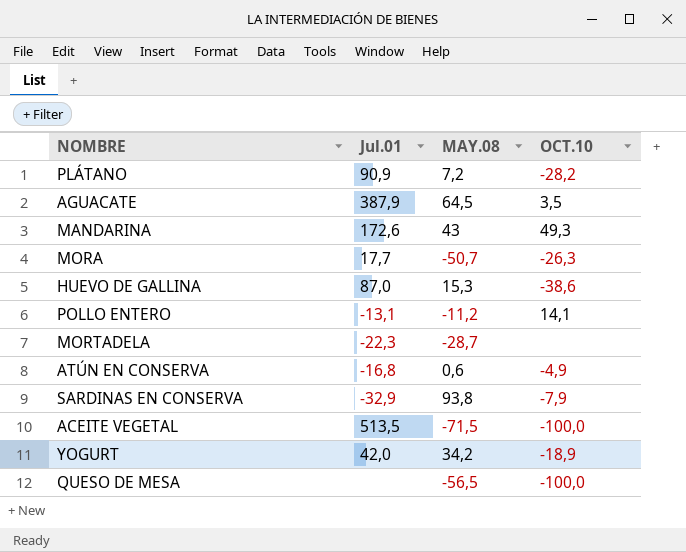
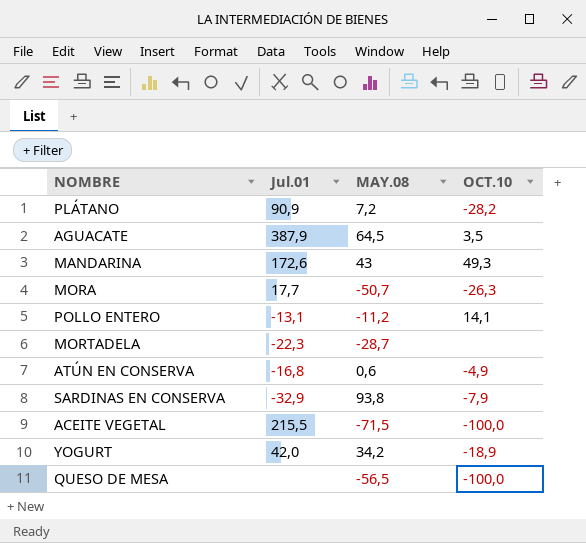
row HUEVO DE GALLINA: 87,0 | 15,3 | -38,6 -> none
ACEITE VEGETAL | Jul.01: 513,5 -> 215,5

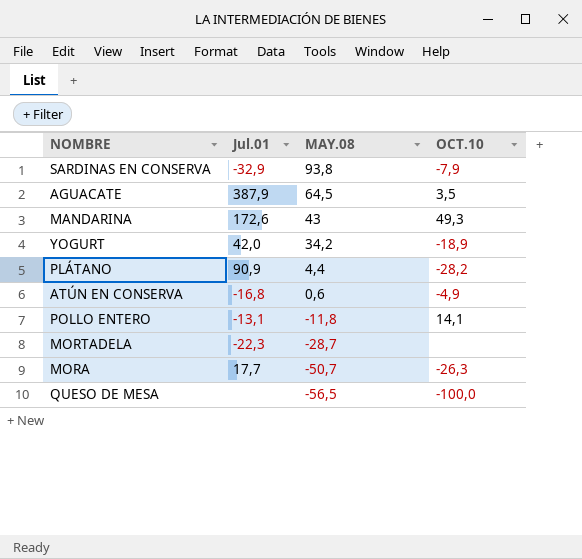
row order: none -> MAY.08 descending
row ACEITE VEGETAL: 215,5 | -71,5 | -100,0 -> none
PLÁTANO | MAY.08: 7,2 -> 4,4
POLLO ENTERO | MAY.08: -11,2 -> -11,8

